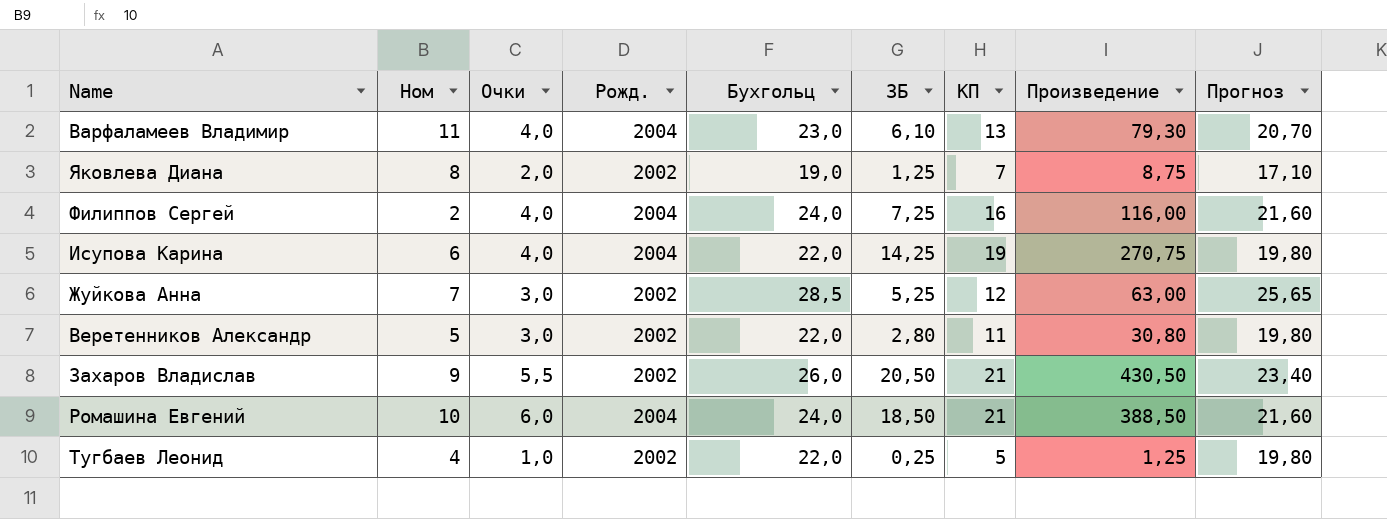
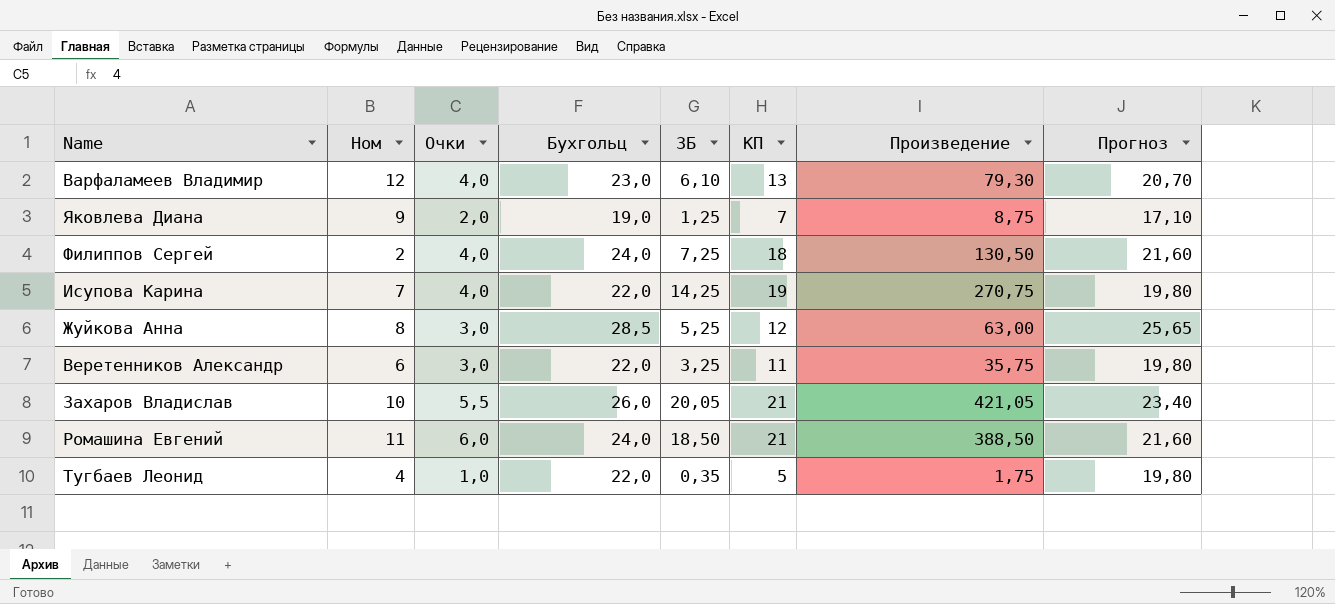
column Рожд. | position: 4 -> none
Варфаламеев Владимир | Ном: 11 -> 12
Яковлева Диана | Ном: 8 -> 9
Филиппов Сергей | КП: 16 -> 18
Филиппов Сергей | Произведение: 116,00 -> 130,50
Исупова Карина | Ном: 6 -> 7
Жуйкова Анна | Ном: 7 -> 8
Веретенников Александр | Ном: 5 -> 6
Веретенников Александр | ЗБ: 2,80 -> 3,25
Веретенников Александр | Произведение: 30,80 -> 35,75
Захаров Владислав | Ном: 9 -> 10
Захаров Владислав | ЗБ: 20,50 -> 20,05
Захаров Владислав | Произведение: 430,50 -> 421,05
Ромашина Евгений | Ном: 10 -> 11
Тугбаев Леонид | ЗБ: 0,25 -> 0,35
Тугбаев Леонид | Произведение: 1,25 -> 1,75

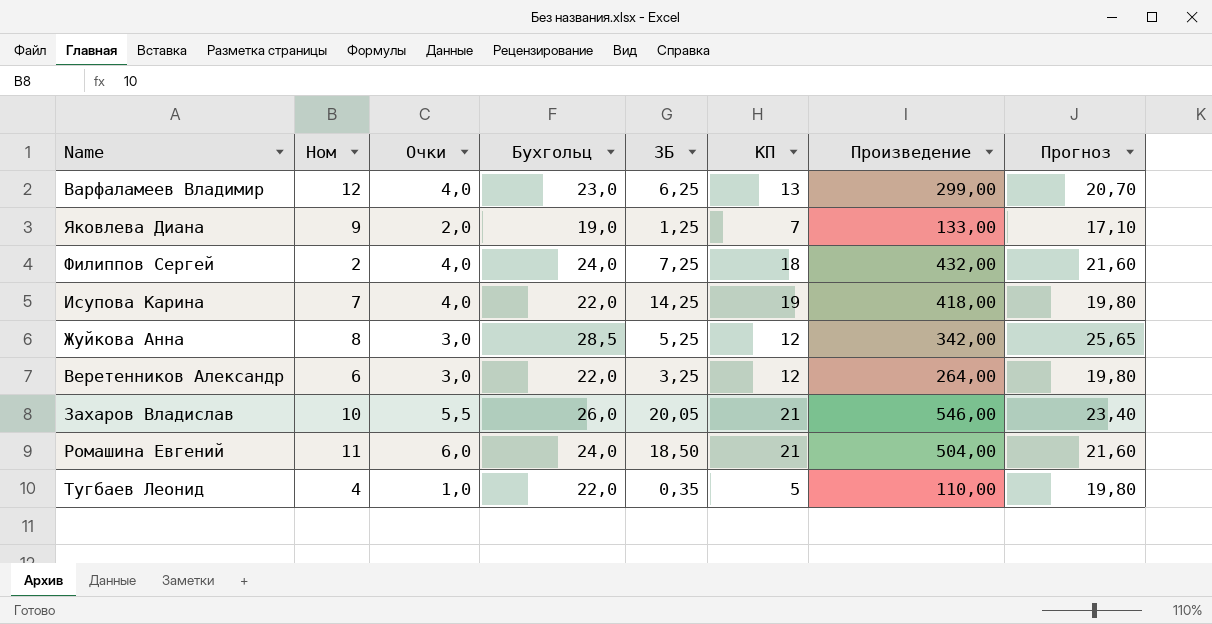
column Произведение | formula: [ЗБ] * [КП] -> [Бухгольц] * [КП]
Варфаламеев Владимир | ЗБ: 6,10 -> 6,25
Веретенников Александр | КП: 11 -> 12

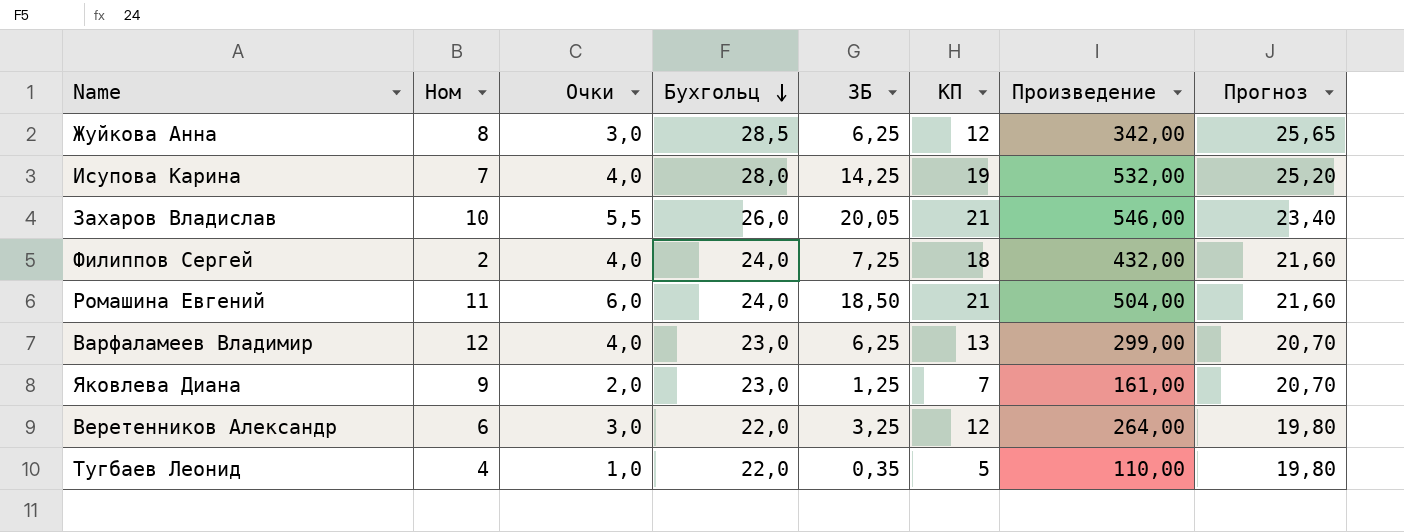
row order: none -> Бухгольц descending
Жуйкова Анна | ЗБ: 5,25 -> 6,25
Исупова Карина | Бухгольц: 22,0 -> 28,0
Исупова Карина | Произведение: 418,00 -> 532,00
Исупова Карина | Прогноз: 19,80 -> 25,20
Яковлева Диана | Бухгольц: 19,0 -> 23,0
Яковлева Диана | Произведение: 133,00 -> 161,00
Яковлева Диана | Прогноз: 17,10 -> 20,70

